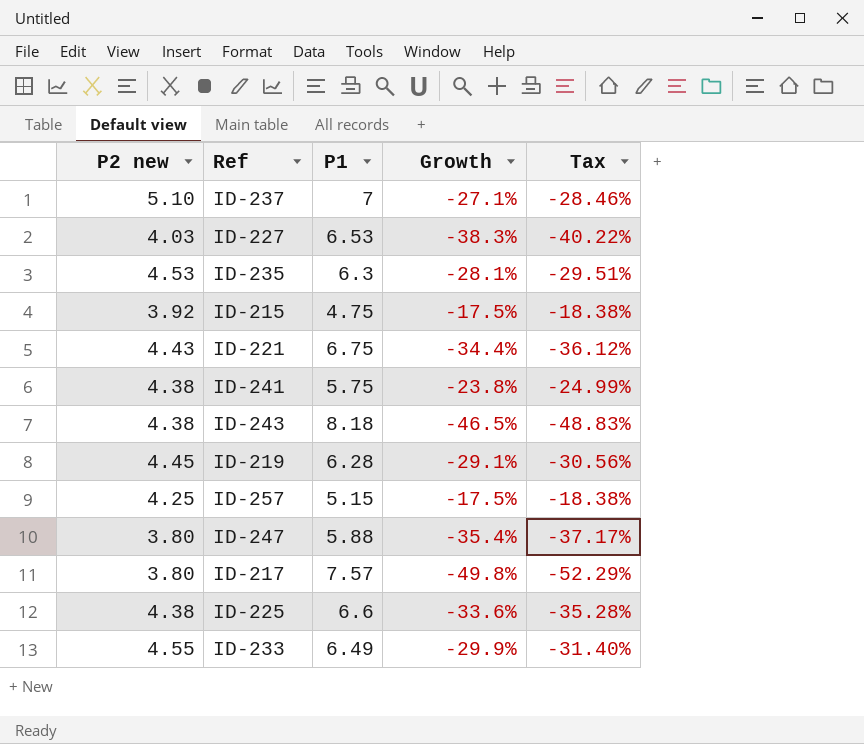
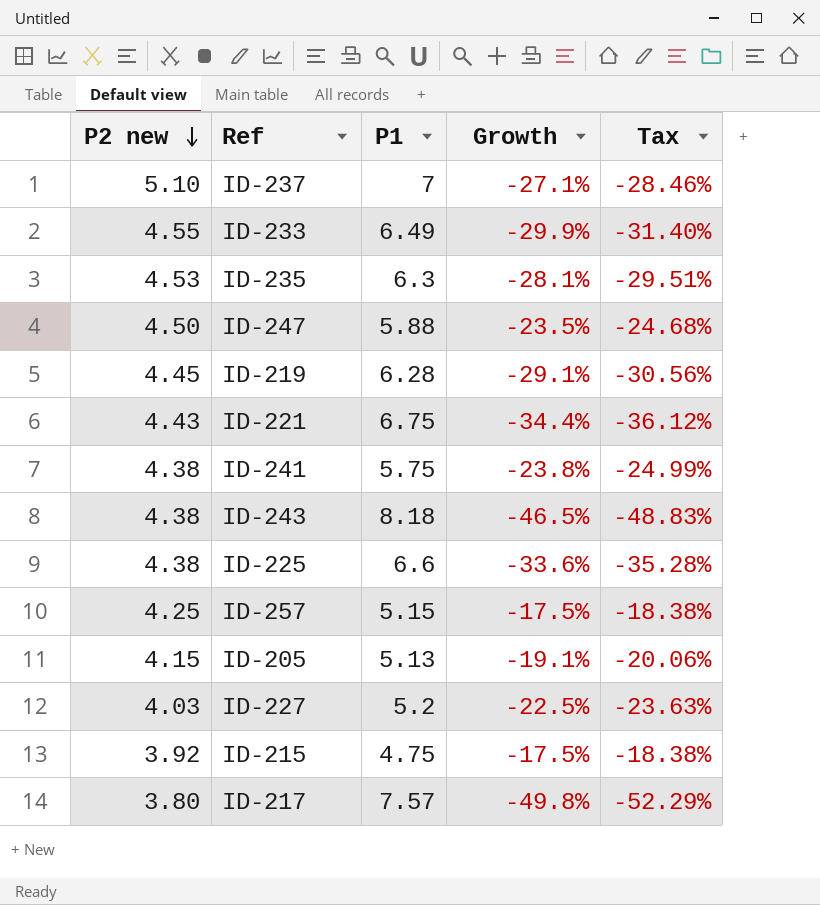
row order: none -> P2 new descending
ID-247 | P2 new: 3.80 -> 4.50
ID-247 | Growth: -35.4% -> -23.5%
ID-247 | Tax: -37.17% -> -24.68%
row ID-205: none -> 4.15 | 5.13 | -19.1% | -20.06%
ID-227 | P1: 6.53 -> 5.2
ID-227 | Growth: -38.3% -> -22.5%
ID-227 | Tax: -40.22% -> -23.63%

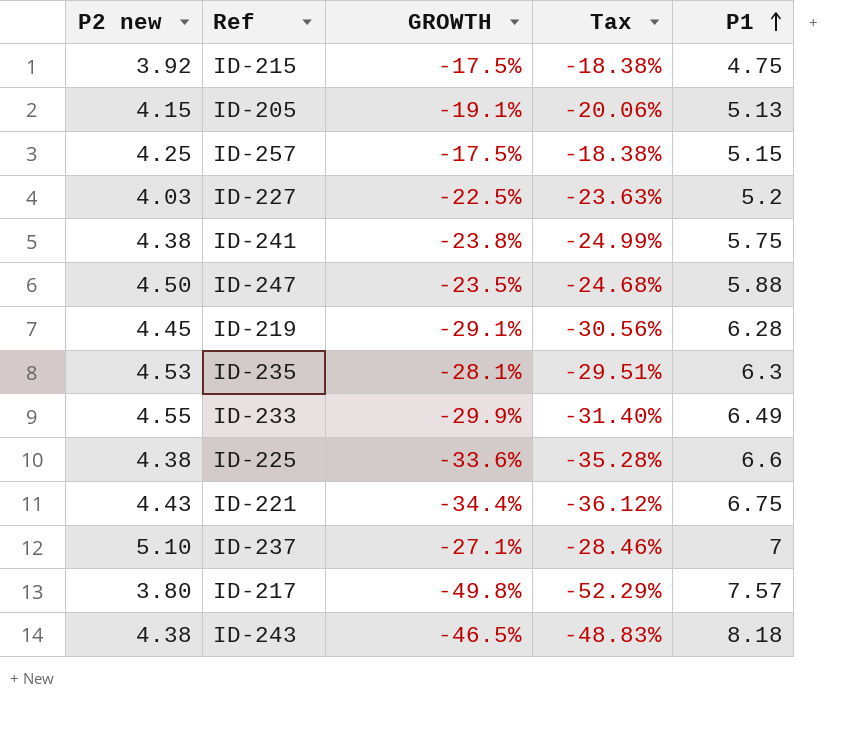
row order: P2 new descending -> P1 ascending
column name: Growth -> GROWTH
column P1 | position: 3 -> 5

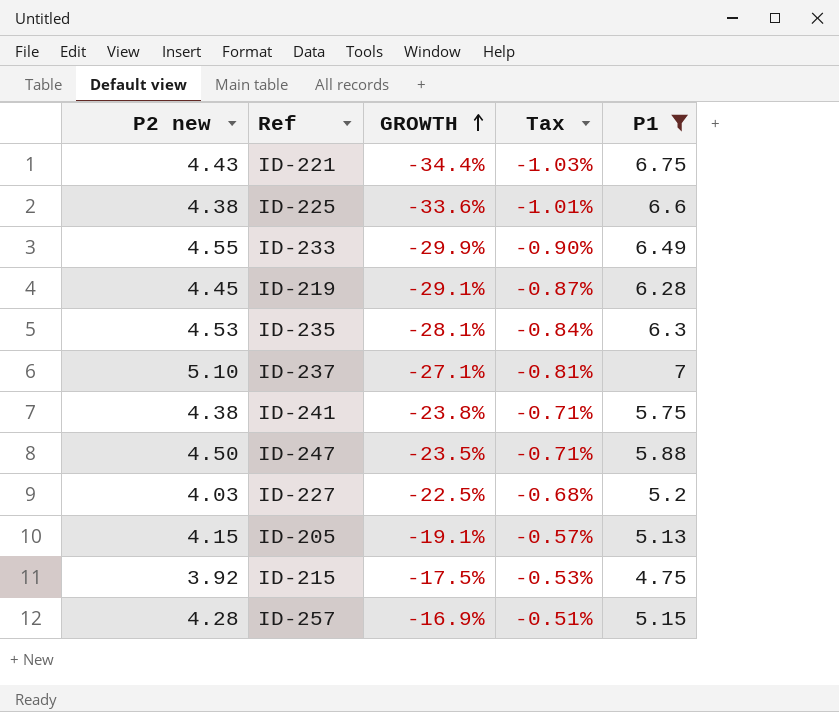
filter: none -> P1 <= 7
row order: P1 ascending -> GROWTH ascending
column Tax | formula: [GROWTH] * 1.05 -> [GROWTH] * 0.03
ID-257 | P2 new: 4.25 -> 4.28
ID-257 | GROWTH: -17.5% -> -16.9%

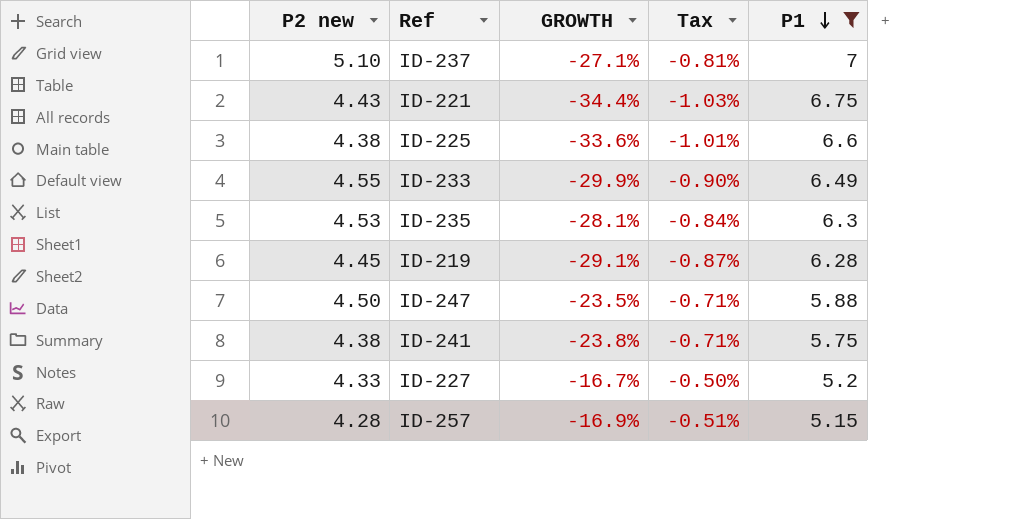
row order: GROWTH ascending -> P1 descending
row ID-205: 4.15 | -19.1% | -0.57% | 5.13 -> none
row ID-215: 3.92 | -17.5% | -0.53% | 4.75 -> none
ID-227 | P2 new: 4.03 -> 4.33
ID-227 | GROWTH: -22.5% -> -16.7%
ID-227 | Tax: -0.68% -> -0.50%

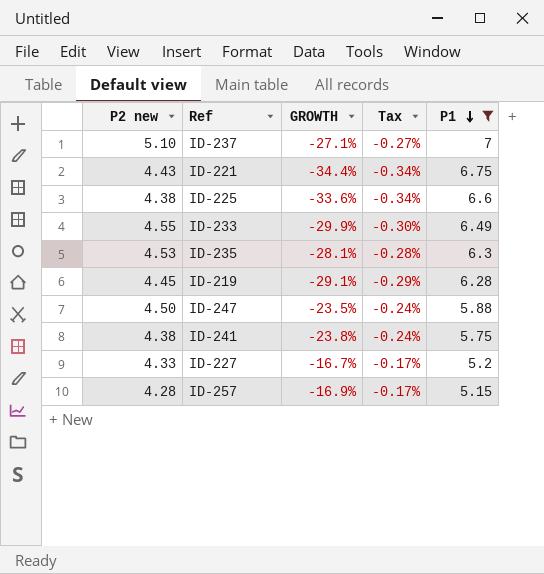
column Tax | formula: [GROWTH] * 0.03 -> [GROWTH] * 0.01

